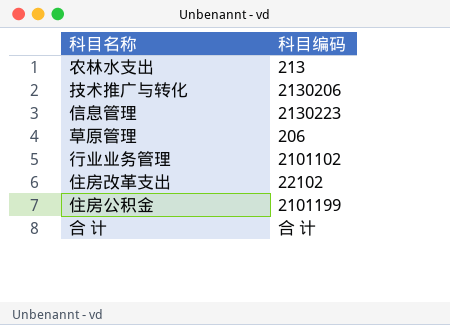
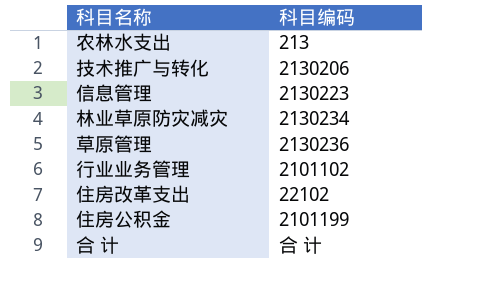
row 林业草原防灾减灾: none -> 2130234
草原管理 | 科目编码: 206 -> 2130236

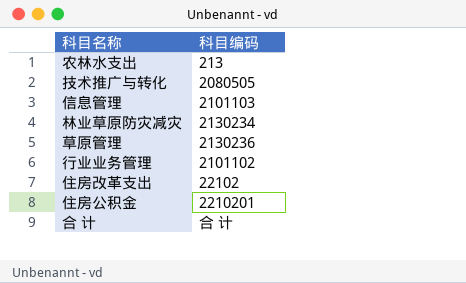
技术推广与转化 | 科目编码: 2130206 -> 2080505
信息管理 | 科目编码: 2130223 -> 2101103
住房公积金 | 科目编码: 2101199 -> 2210201

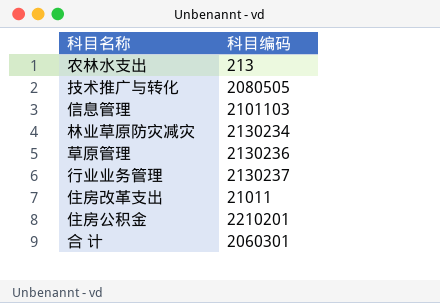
行业业务管理 | 科目编码: 2101102 -> 2130237
住房改革支出 | 科目编码: 22102 -> 21011
合 计 | 科目编码: 合 计 -> 2060301

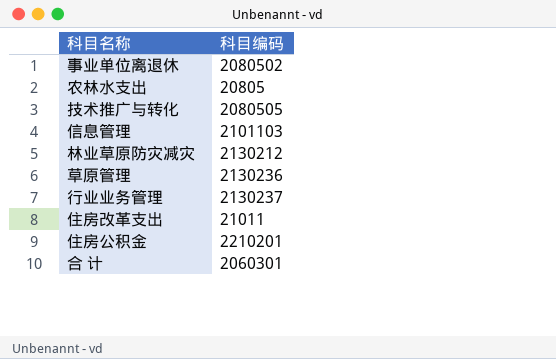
row 事业单位离退休: none -> 2080502
农林水支出 | 科目编码: 213 -> 20805
林业草原防灾减灾 | 科目编码: 2130234 -> 2130212

